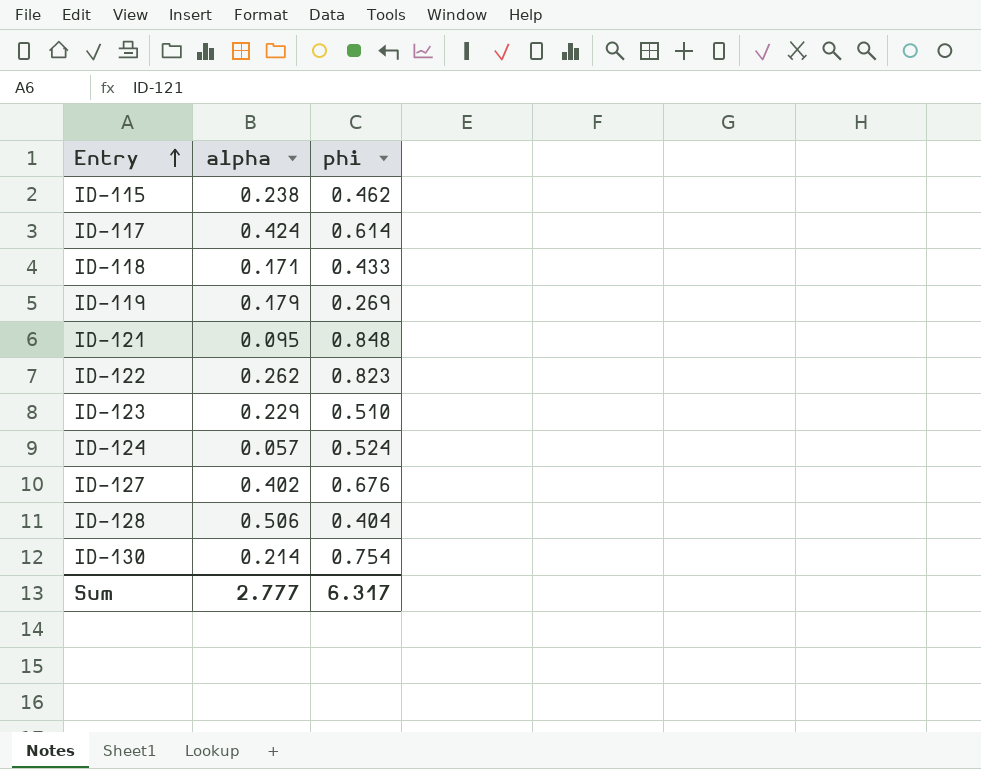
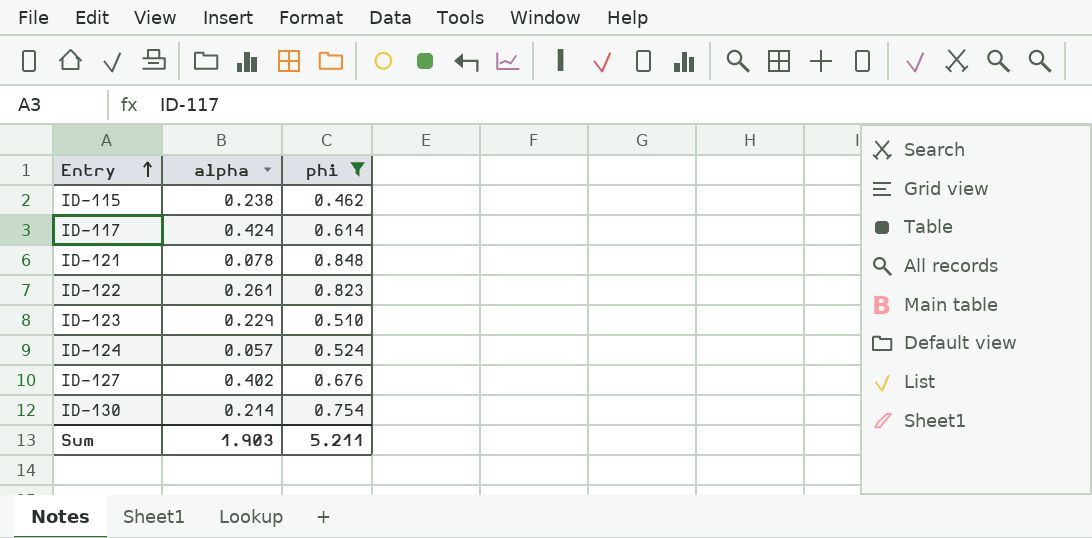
filter: none -> phi >= 0.462
ID-121 | alpha: 0.095 -> 0.078
ID-122 | alpha: 0.262 -> 0.261
Sum | alpha: 2.777 -> 1.903
Sum | phi: 6.317 -> 5.211

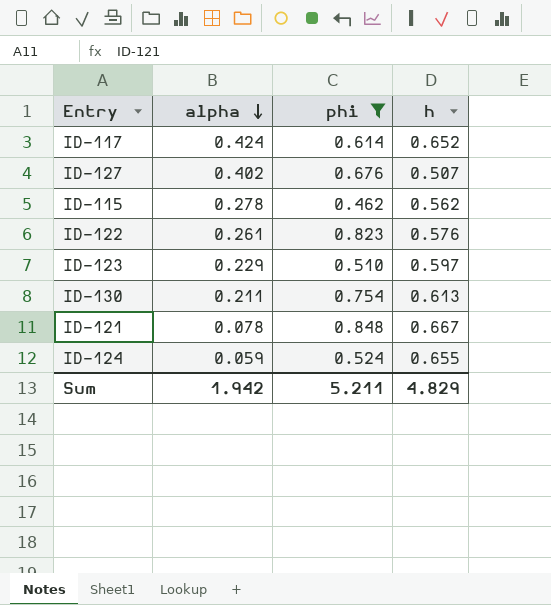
row order: Entry ascending -> alpha descending
column h | position: none -> 4
ID-115 | alpha: 0.238 -> 0.278
ID-130 | alpha: 0.214 -> 0.211
ID-124 | alpha: 0.057 -> 0.059
Sum | alpha: 1.903 -> 1.942

